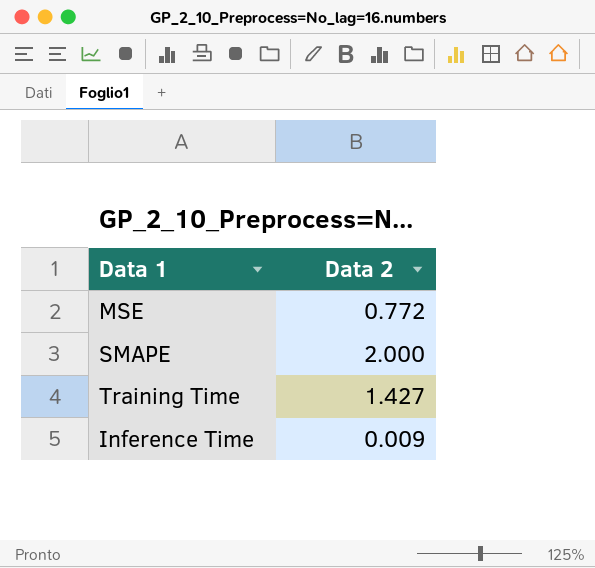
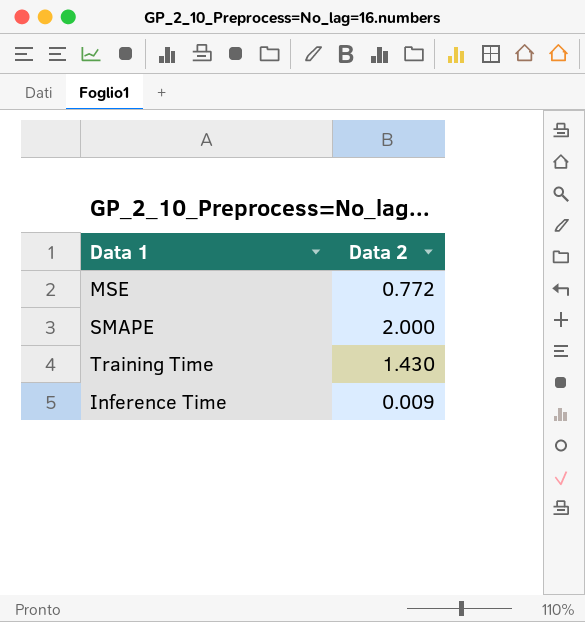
Training Time | Data 2: 1.427 -> 1.430

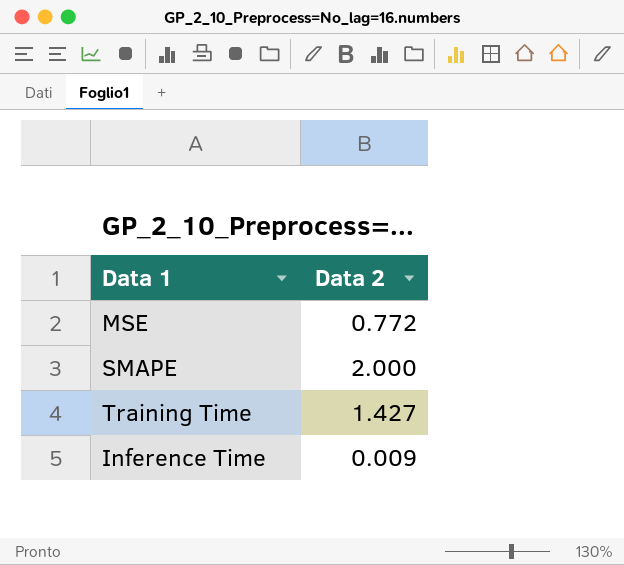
Training Time | Data 2: 1.430 -> 1.427

